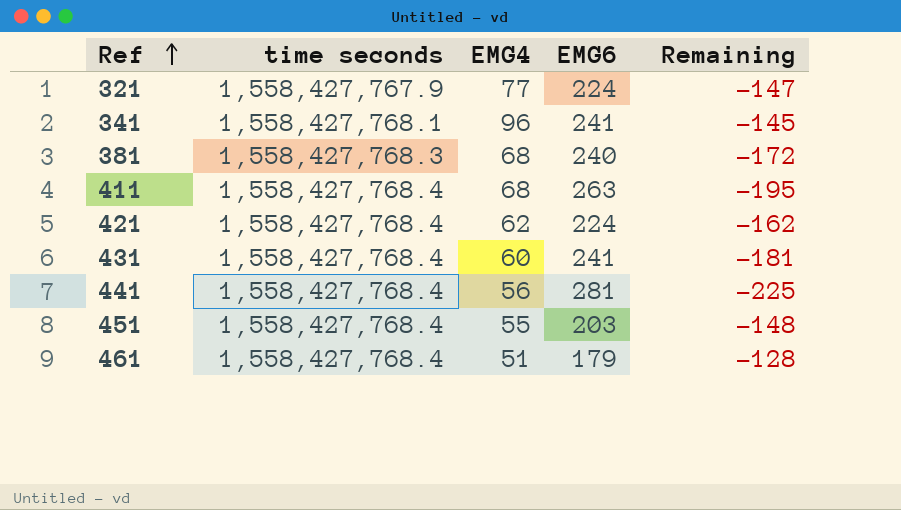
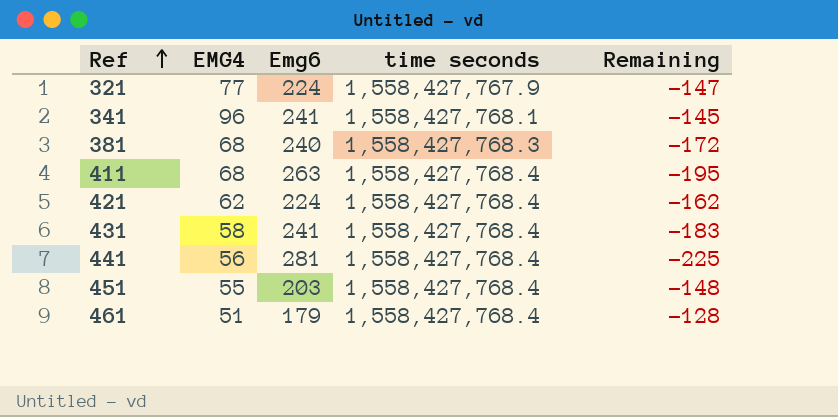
column name: EMG6 -> Emg6
column time seconds | position: 2 -> 4
431 | EMG4: 60 -> 58
431 | Remaining: -181 -> -183

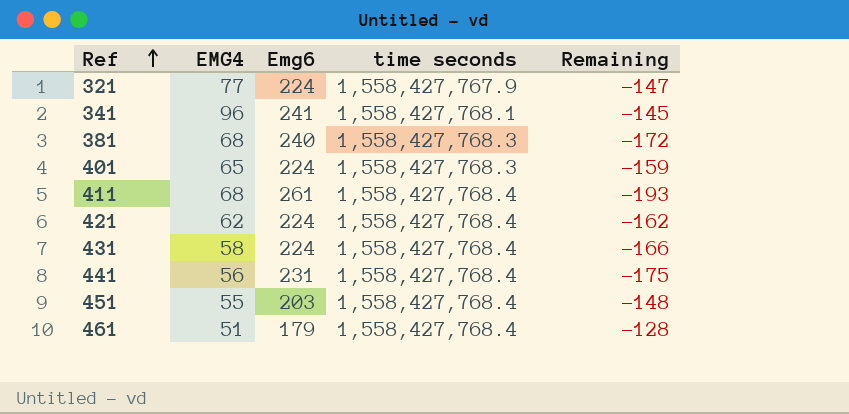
row 401: none -> 65 | 224 | 1,558,427,768.3 | -159
411 | Emg6: 263 -> 261
411 | Remaining: -195 -> -193
431 | Emg6: 241 -> 224
431 | Remaining: -183 -> -166
441 | Emg6: 281 -> 231
441 | Remaining: -225 -> -175

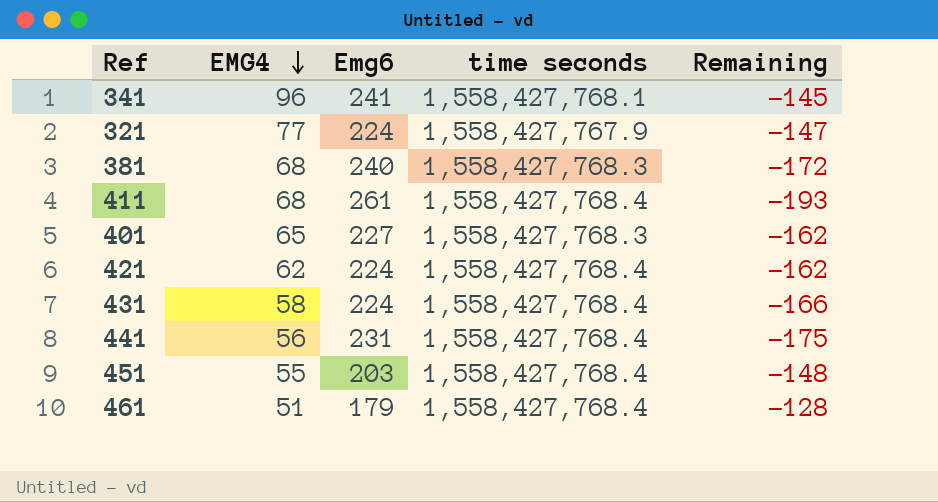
row order: Ref ascending -> EMG4 descending
401 | Emg6: 224 -> 227
401 | Remaining: -159 -> -162

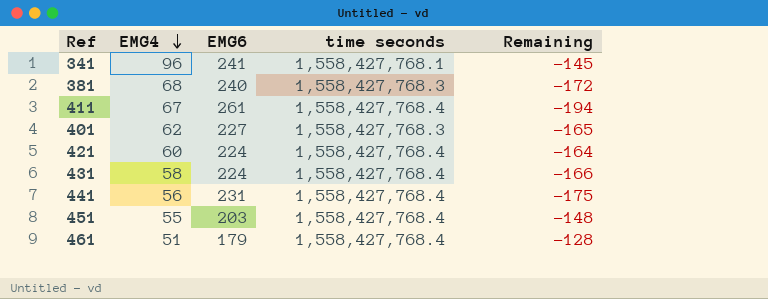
column name: Emg6 -> EMG6
row 321: 77 | 224 | 1,558,427,767.9 | -147 -> none
411 | EMG4: 68 -> 67
411 | Remaining: -193 -> -194
401 | EMG4: 65 -> 62
401 | Remaining: -162 -> -165
421 | EMG4: 62 -> 60
421 | Remaining: -162 -> -164

